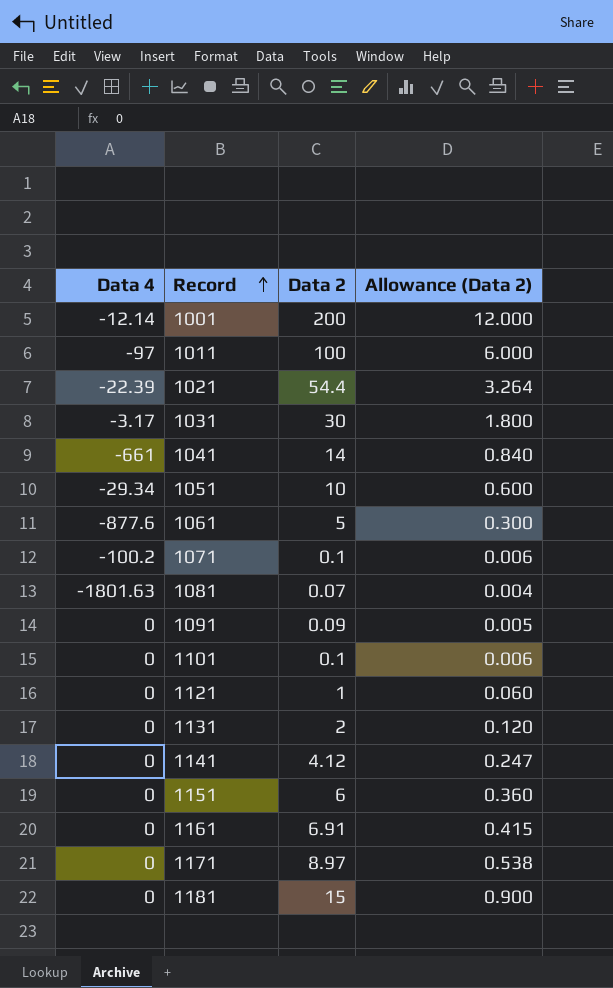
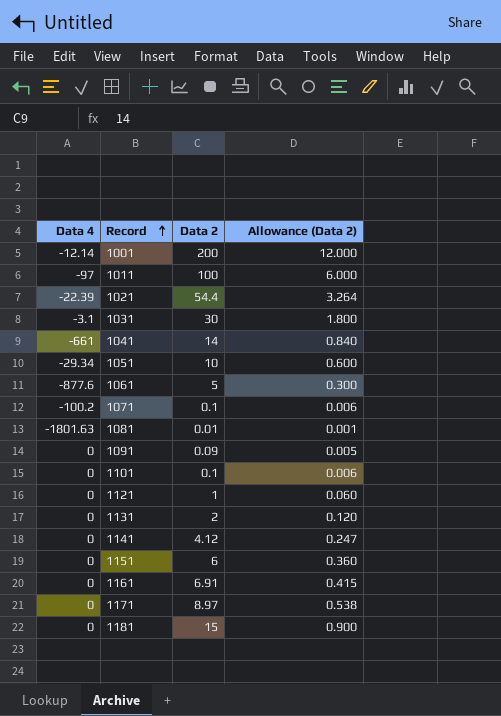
1031 | Data 4: -3.17 -> -3.1
1081 | Data 2: 0.07 -> 0.01
1081 | Allowance (Data 2): 0.004 -> 0.001

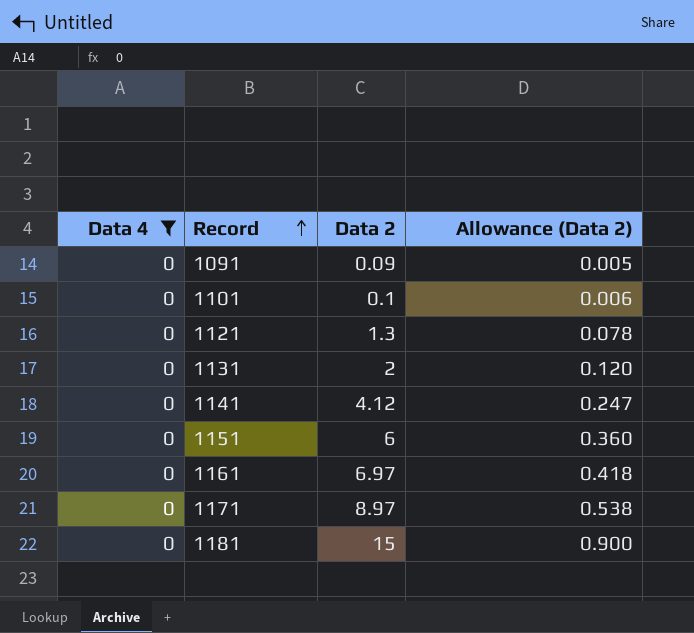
filter: none -> Data 4 = 0
1121 | Data 2: 1 -> 1.3
1121 | Allowance (Data 2): 0.060 -> 0.078
1161 | Data 2: 6.91 -> 6.97
1161 | Allowance (Data 2): 0.415 -> 0.418

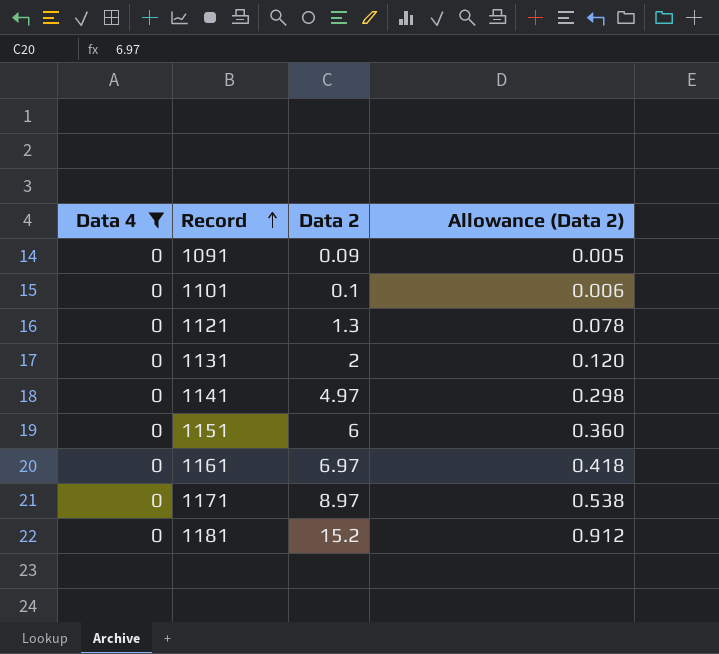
1141 | Data 2: 4.12 -> 4.97
1141 | Allowance (Data 2): 0.247 -> 0.298
1181 | Data 2: 15 -> 15.2
1181 | Allowance (Data 2): 0.900 -> 0.912

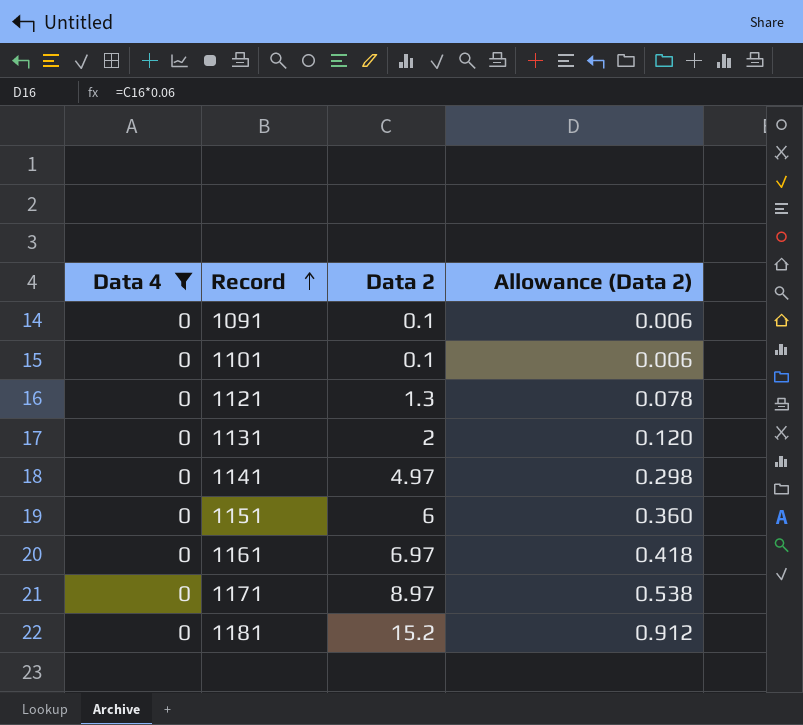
1091 | Data 2: 0.09 -> 0.1
1091 | Allowance (Data 2): 0.005 -> 0.006

